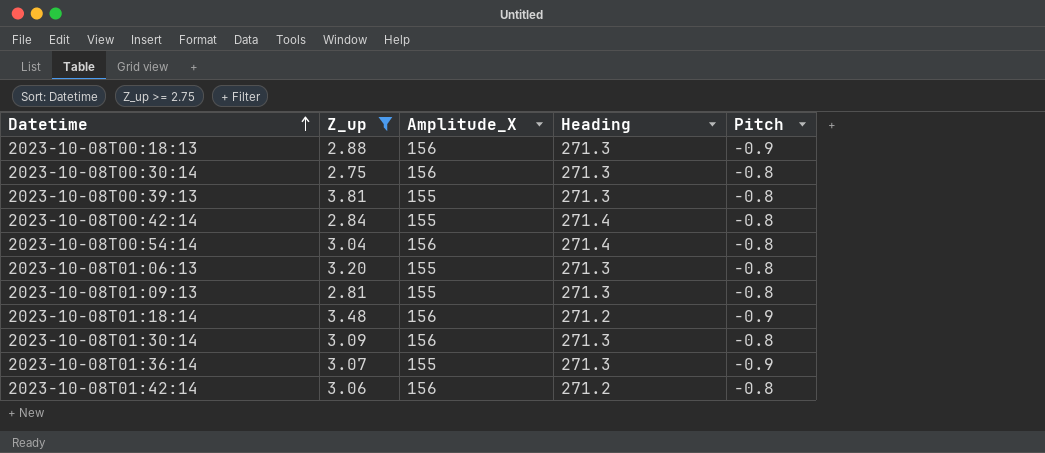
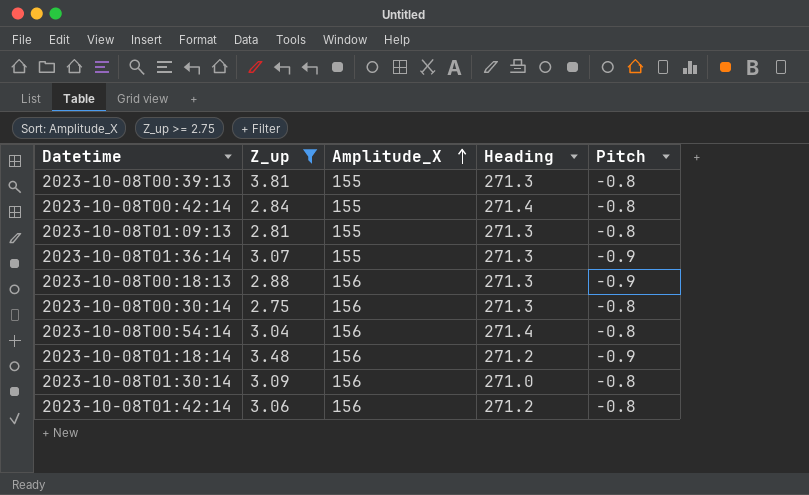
row order: Datetime ascending -> Amplitude_X ascending
row 2023-10-08T01:06:13: 3.20 | 155 | 271.3 | -0.8 -> none
2023-10-08T01:30:14 | Heading: 271.3 -> 271.0

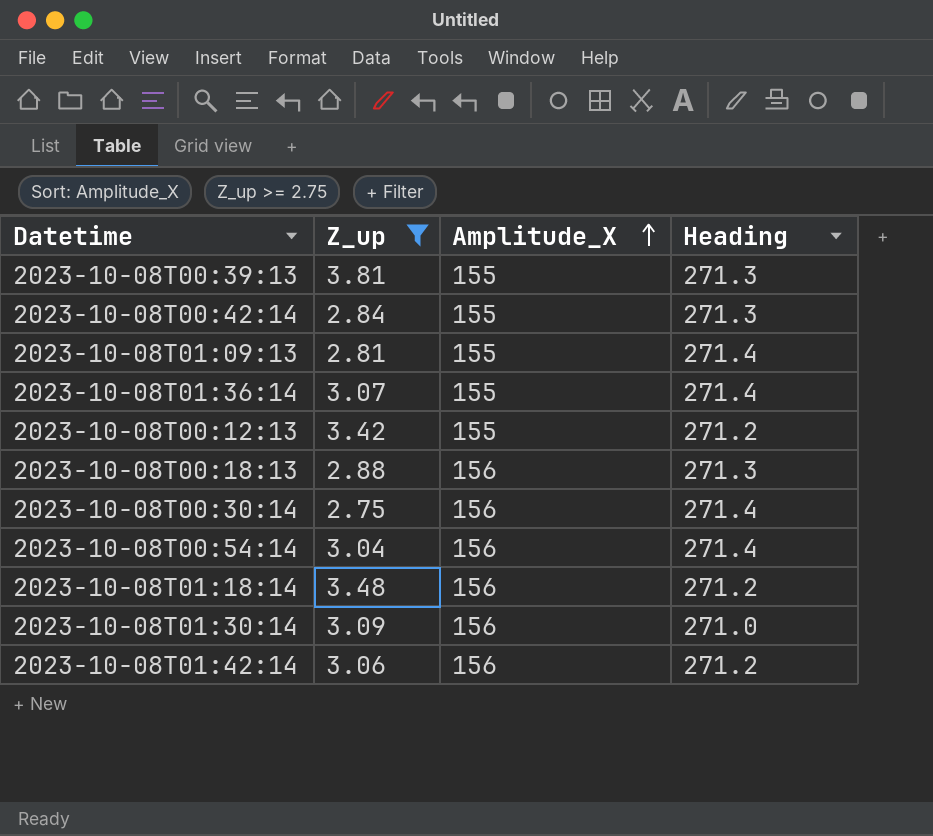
column Pitch | position: 5 -> none
2023-10-08T00:42:14 | Heading: 271.4 -> 271.3
2023-10-08T01:09:13 | Heading: 271.3 -> 271.4
2023-10-08T01:36:14 | Heading: 271.3 -> 271.4
row 2023-10-08T00:12:13: none -> 3.42 | 155 | 271.2
2023-10-08T00:30:14 | Heading: 271.3 -> 271.4

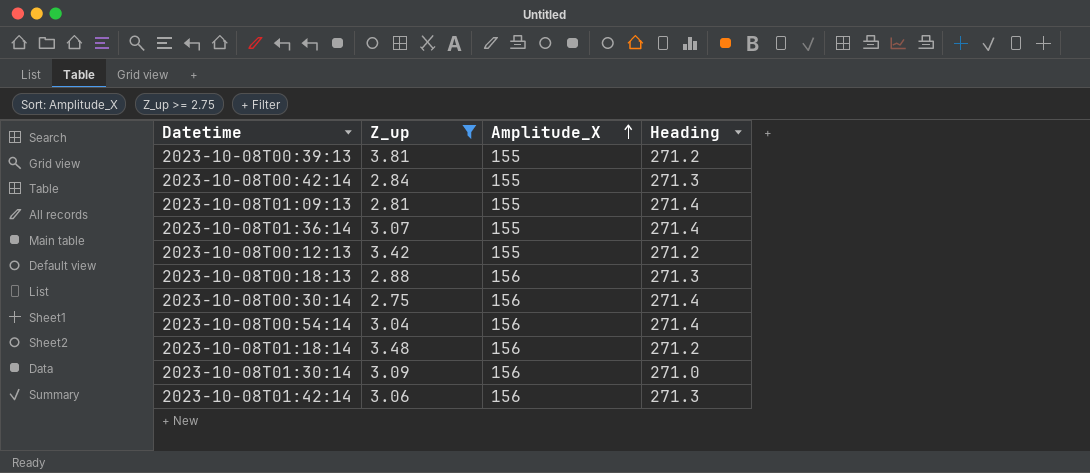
2023-10-08T00:39:13 | Heading: 271.3 -> 271.2
2023-10-08T01:42:14 | Heading: 271.2 -> 271.3

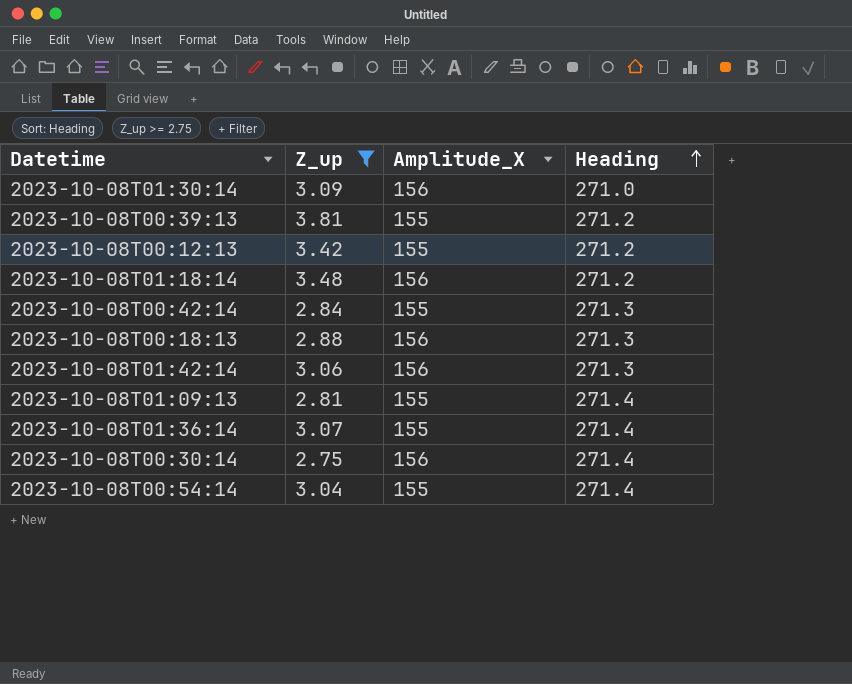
row order: Amplitude_X ascending -> Heading ascending
2023-10-08T00:54:14 | Amplitude_X: 156 -> 155

